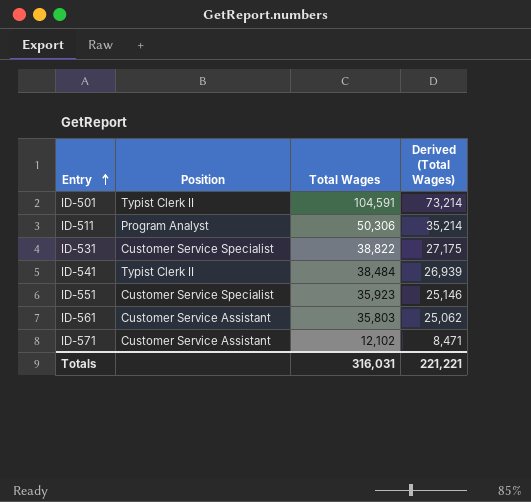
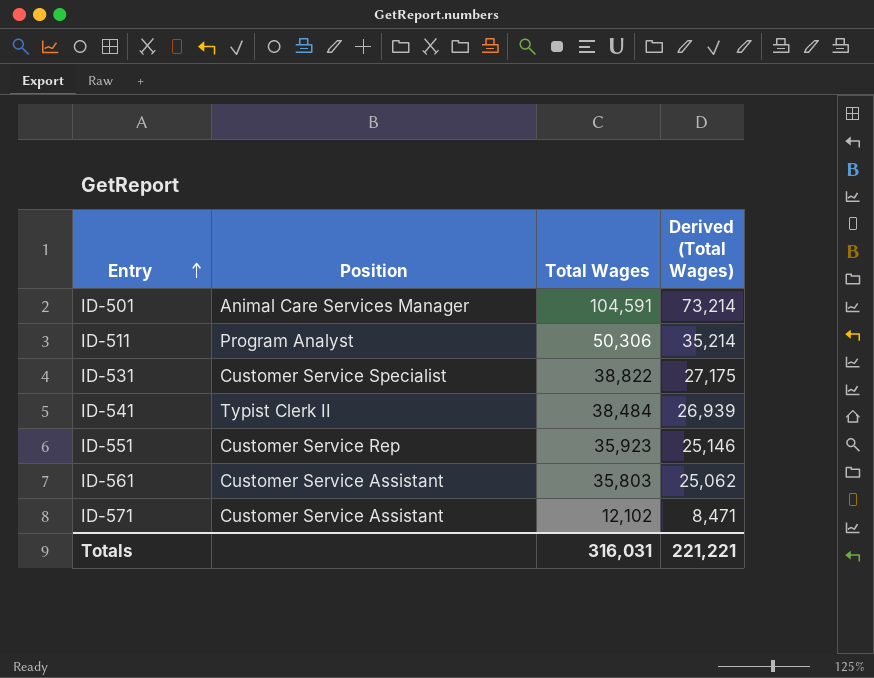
ID-501 | Position: Typist Clerk II -> Animal Care Services Manager
ID-551 | Position: Customer Service Specialist -> Customer Service Rep

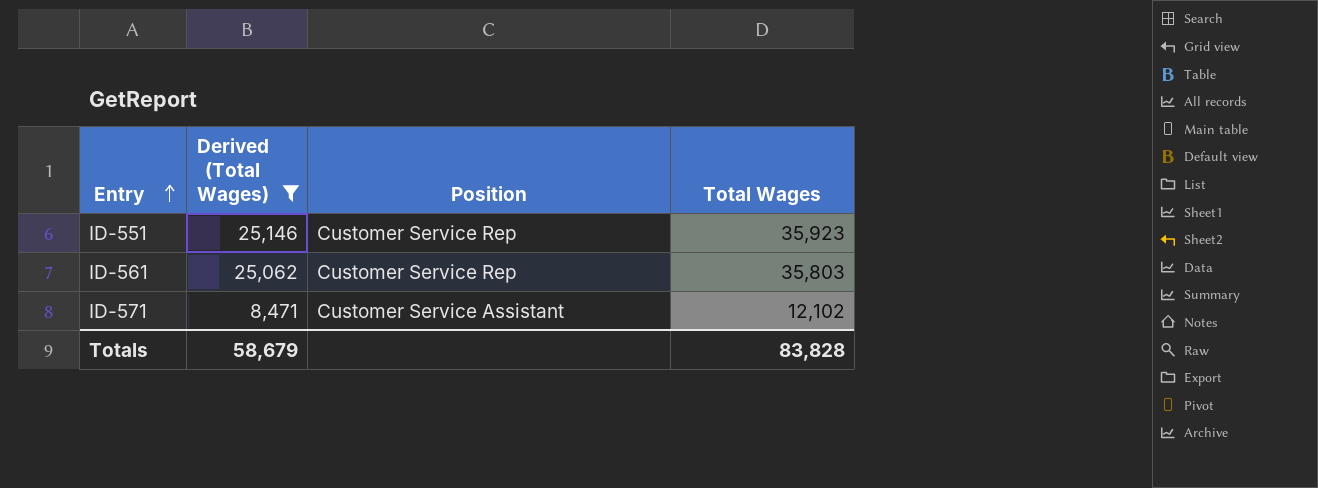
filter: none -> Derived (Total Wages) <= 25,146
column Derived (Total Wages) | position: 4 -> 2
ID-561 | Position: Customer Service Assistant -> Customer Service Rep
Totals | Derived (Total Wages): 221,221 -> 58,679
Totals | Total Wages: 316,031 -> 83,828

